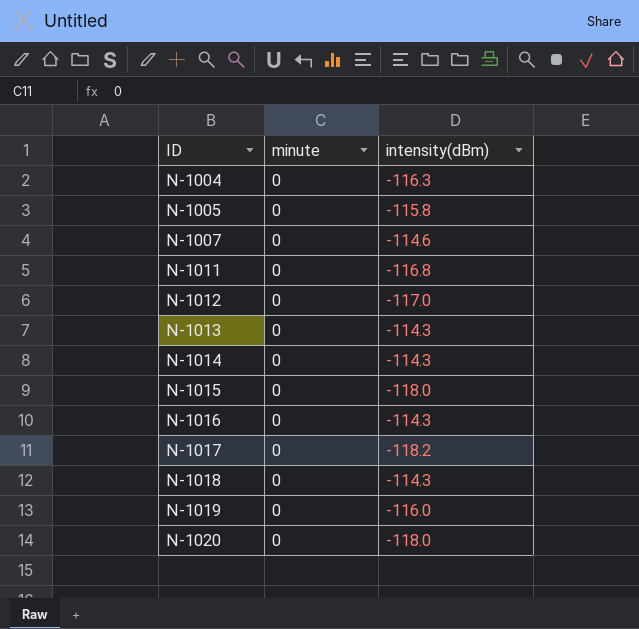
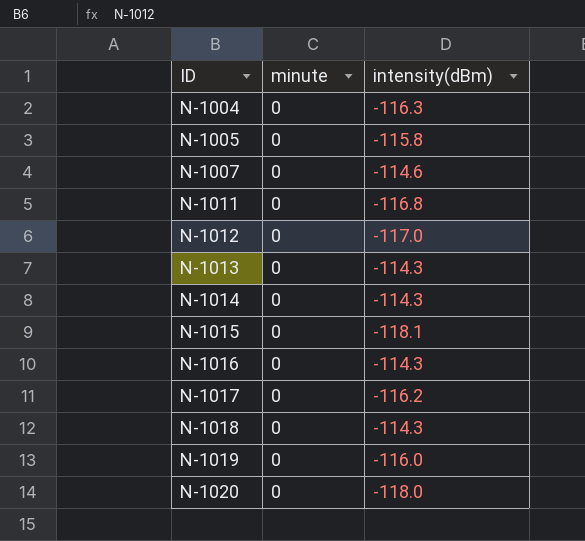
N-1015 | intensity(dBm): -118.0 -> -118.1
N-1017 | intensity(dBm): -118.2 -> -116.2

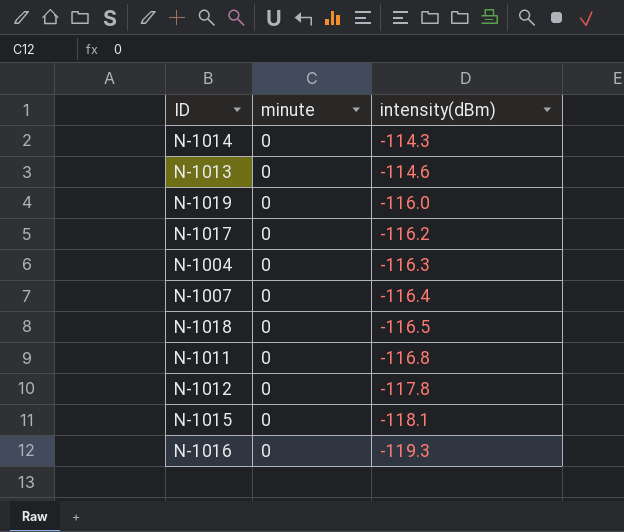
row order: ID ascending -> intensity(dBm) descending
row N-1005: 0 | -115.8 -> none
row N-1020: 0 | -118.0 -> none
N-1013 | intensity(dBm): -114.3 -> -114.6
N-1007 | intensity(dBm): -114.6 -> -116.4
N-1018 | intensity(dBm): -114.3 -> -116.5
N-1012 | intensity(dBm): -117.0 -> -117.8
N-1016 | intensity(dBm): -114.3 -> -119.3

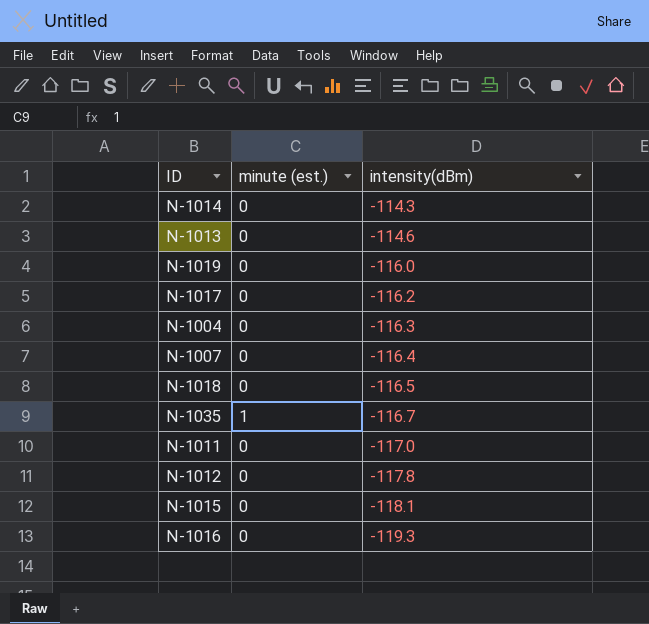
column name: minute -> minute (est.)
row N-1035: none -> 1 | -116.7
N-1011 | intensity(dBm): -116.8 -> -117.0

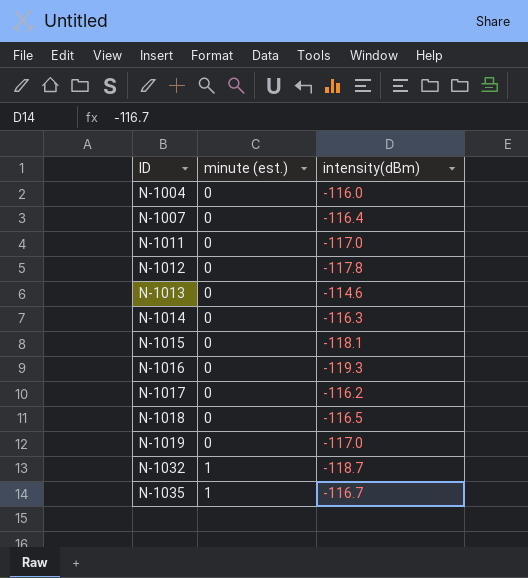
row order: intensity(dBm) descending -> ID ascending
N-1004 | intensity(dBm): -116.3 -> -116.0
N-1014 | intensity(dBm): -114.3 -> -116.3
N-1019 | intensity(dBm): -116.0 -> -117.0
row N-1032: none -> 1 | -118.7

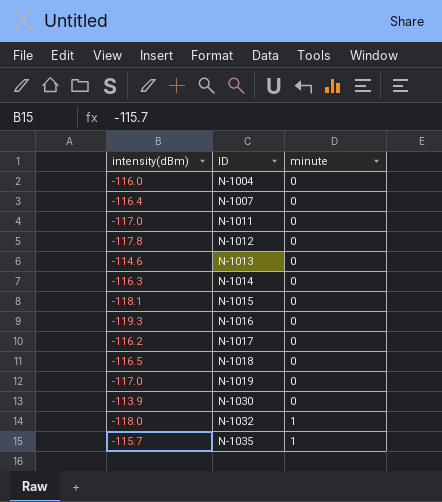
column intensity(dBm) | position: 3 -> 1
column name: minute (est.) -> minute
row N-1030: none -> -113.9 | 0
N-1032 | intensity(dBm): -118.7 -> -118.0
N-1035 | intensity(dBm): -116.7 -> -115.7

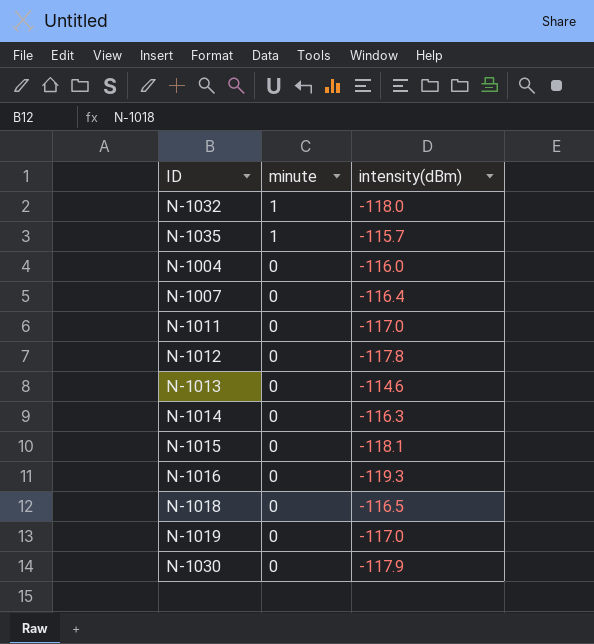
row order: ID ascending -> minute descending
column intensity(dBm) | position: 1 -> 3
row N-1017: -116.2 | 0 -> none
N-1030 | intensity(dBm): -113.9 -> -117.9

